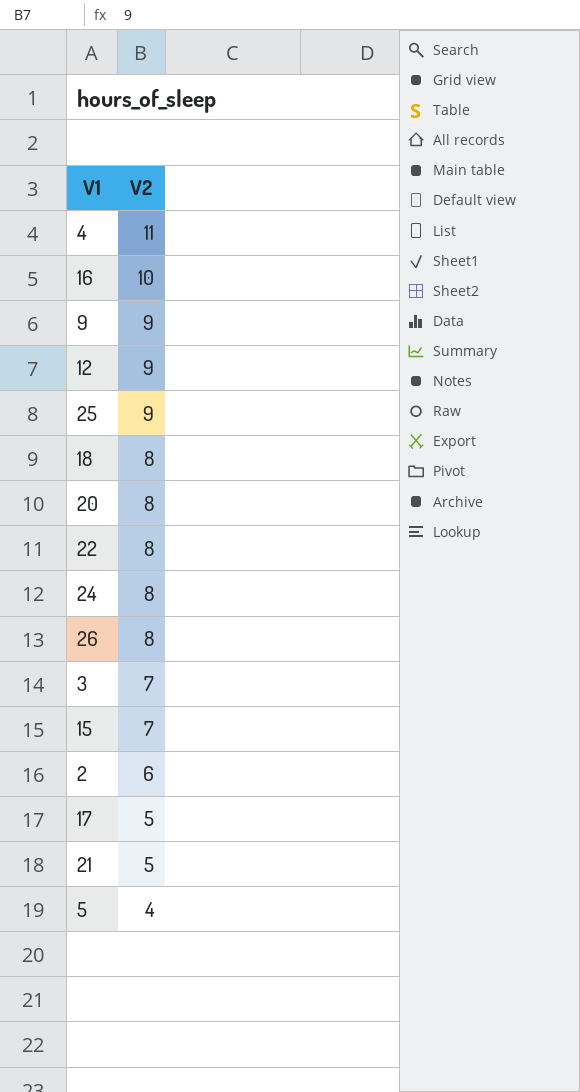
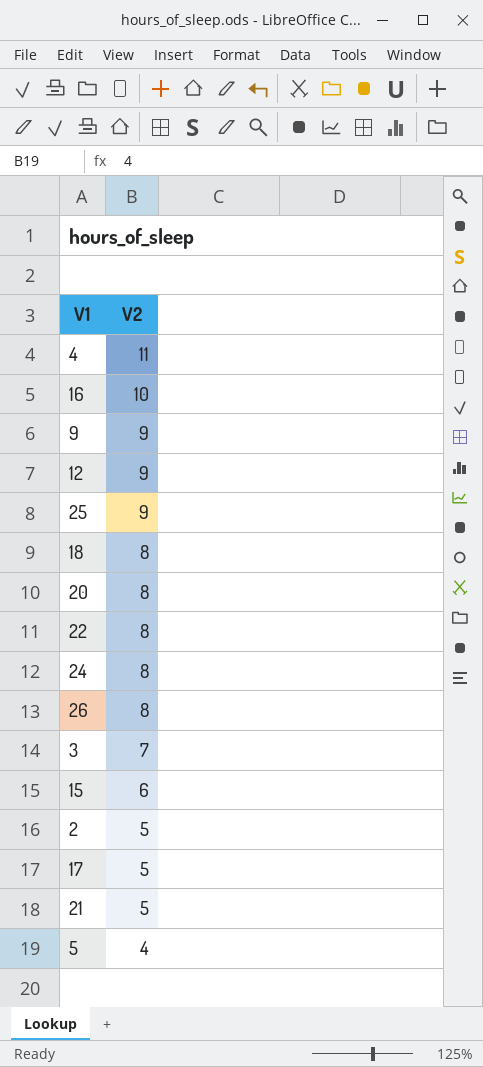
15 | V2: 7 -> 6
2 | V2: 6 -> 5

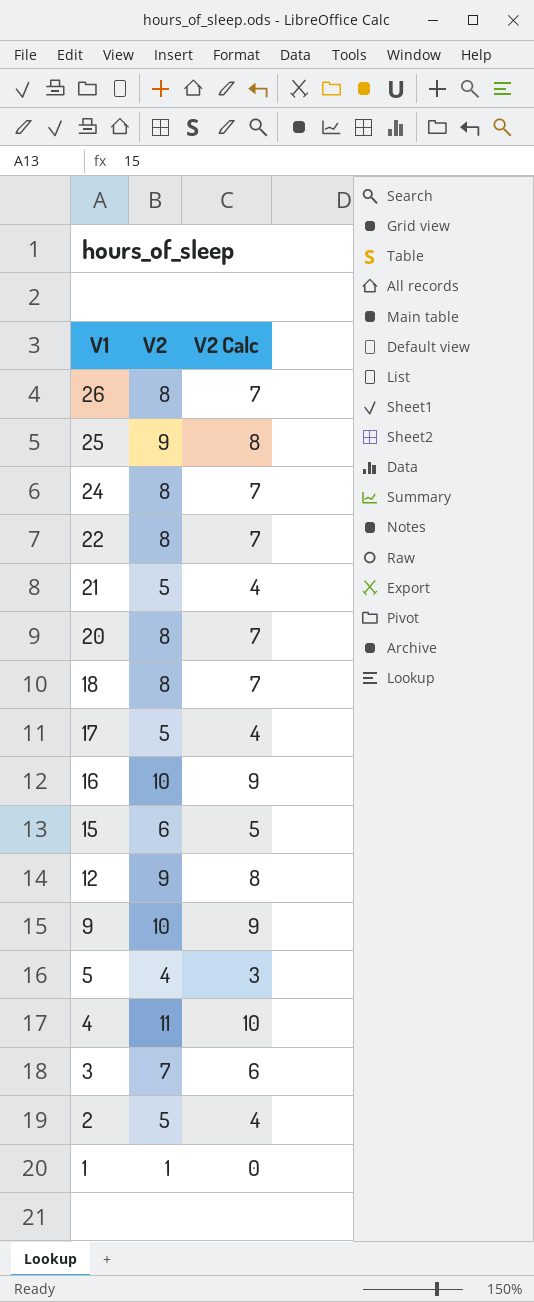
row order: V2 descending -> V1 descending
column V2 Calc | formula: none -> [V2] - 1
9 | V2: 9 -> 10
row 1: none -> 1 | 0

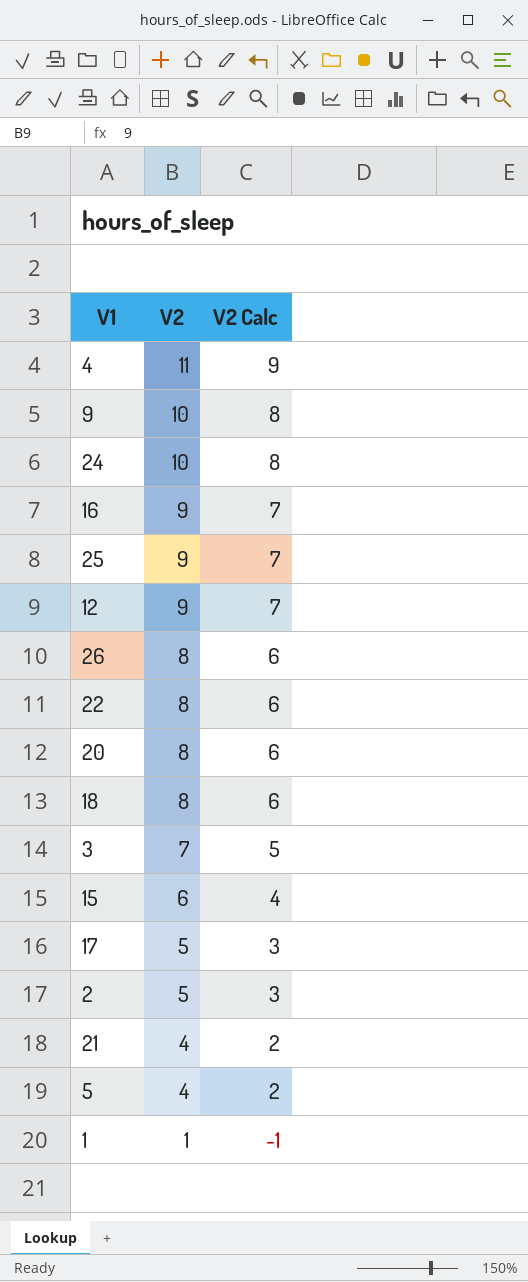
row order: V1 descending -> V2 descending
column V2 Calc | formula: [V2] - 1 -> [V2] - 2
24 | V2: 8 -> 10
16 | V2: 10 -> 9
21 | V2: 5 -> 4

